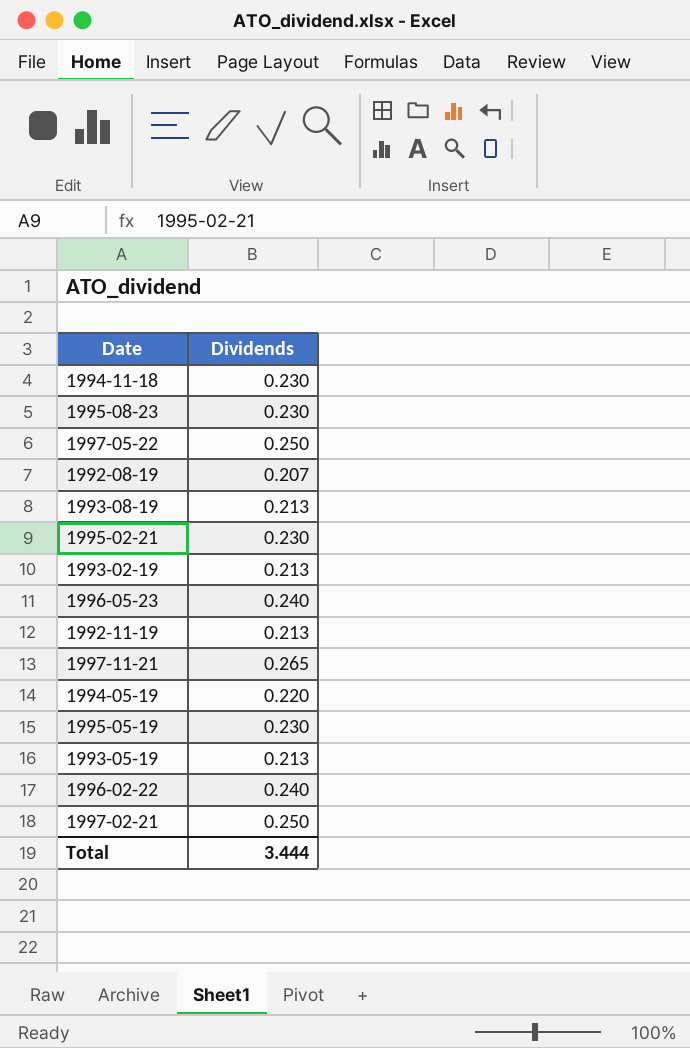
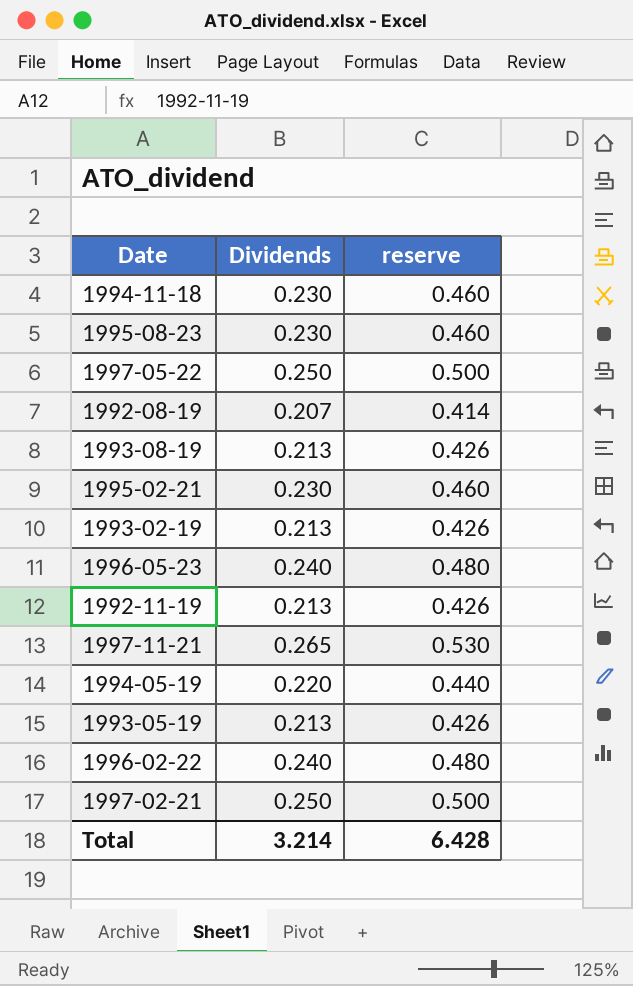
column reserve | formula: none -> [Dividends] * 2
row 1995-05-19: 0.230 -> none
Total | Dividends: 3.444 -> 3.214

